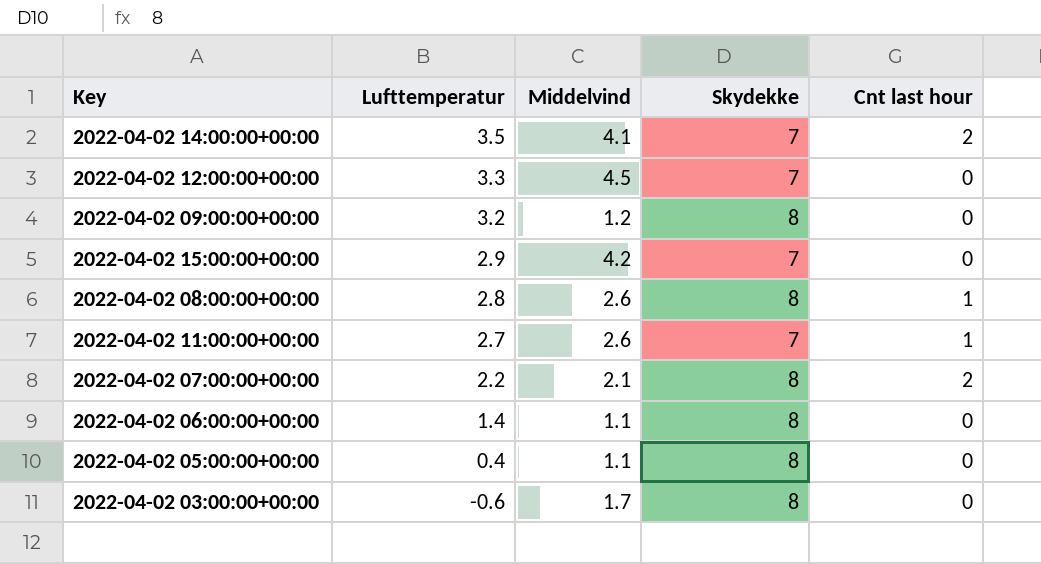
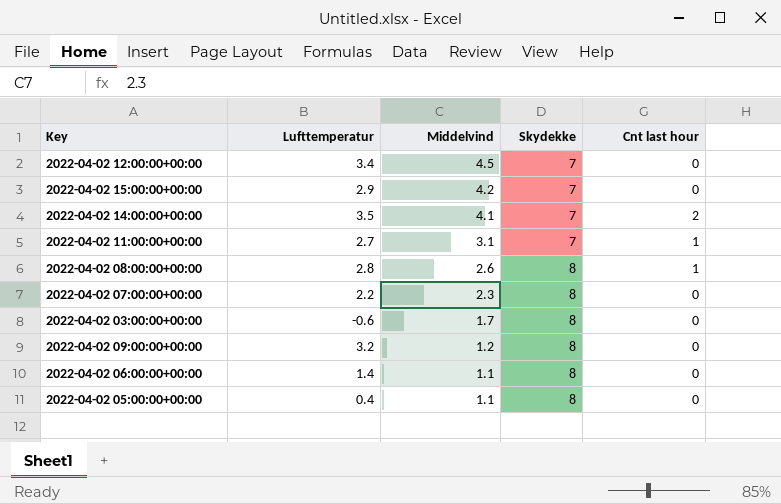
row order: Lufttemperatur descending -> Middelvind descending
2022-04-02 12:00:00+00:00 | Lufttemperatur: 3.3 -> 3.4
2022-04-02 11:00:00+00:00 | Middelvind: 2.6 -> 3.1
2022-04-02 07:00:00+00:00 | Middelvind: 2.1 -> 2.3
2022-04-02 07:00:00+00:00 | Cnt last hour: 2 -> 0

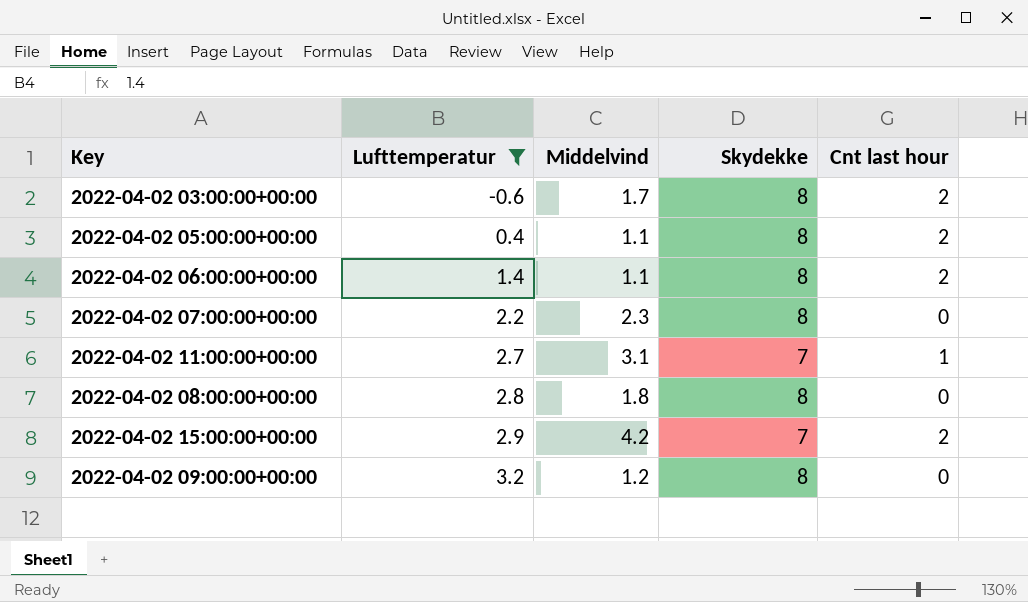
filter: none -> Lufttemperatur <= 3.2
row order: Middelvind descending -> Lufttemperatur ascending
2022-04-02 03:00:00+00:00 | Cnt last hour: 0 -> 2
2022-04-02 05:00:00+00:00 | Cnt last hour: 0 -> 2
2022-04-02 06:00:00+00:00 | Cnt last hour: 0 -> 2
2022-04-02 08:00:00+00:00 | Middelvind: 2.6 -> 1.8
2022-04-02 08:00:00+00:00 | Cnt last hour: 1 -> 0
2022-04-02 15:00:00+00:00 | Cnt last hour: 0 -> 2

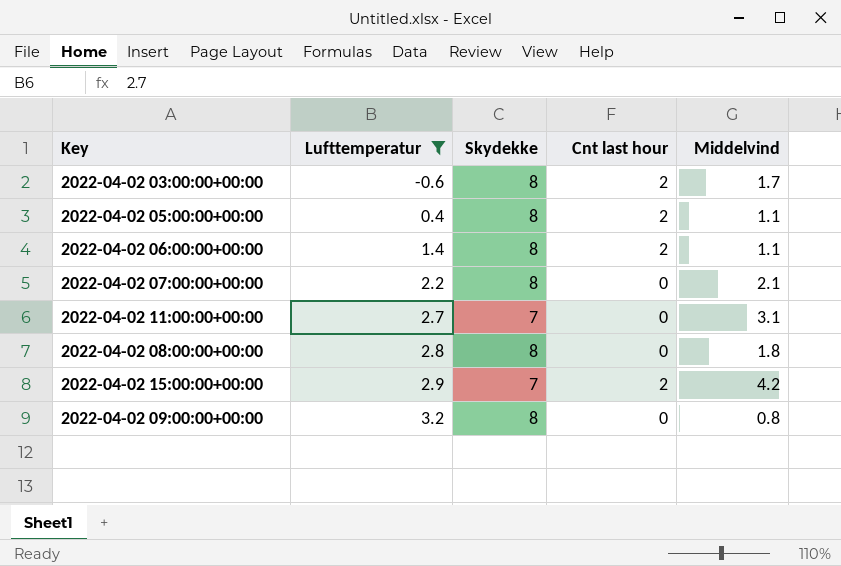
column Middelvind | position: 3 -> 5
2022-04-02 07:00:00+00:00 | Middelvind: 2.3 -> 2.1
2022-04-02 11:00:00+00:00 | Cnt last hour: 1 -> 0
2022-04-02 09:00:00+00:00 | Middelvind: 1.2 -> 0.8

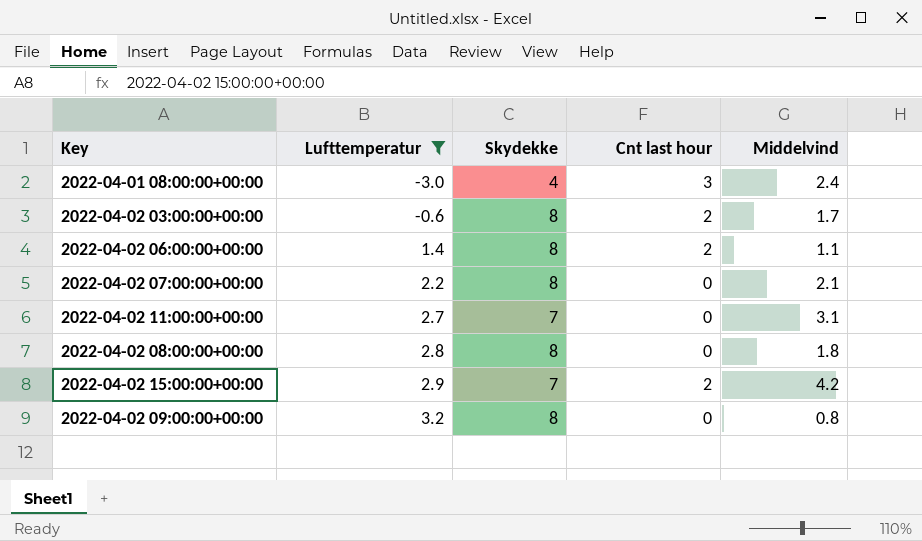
row 2022-04-02 05:00:00+00:00: 0.4 | 8 | 2 | 1.1 -> none
row 2022-04-01 08:00:00+00:00: none -> -3.0 | 4 | 3 | 2.4

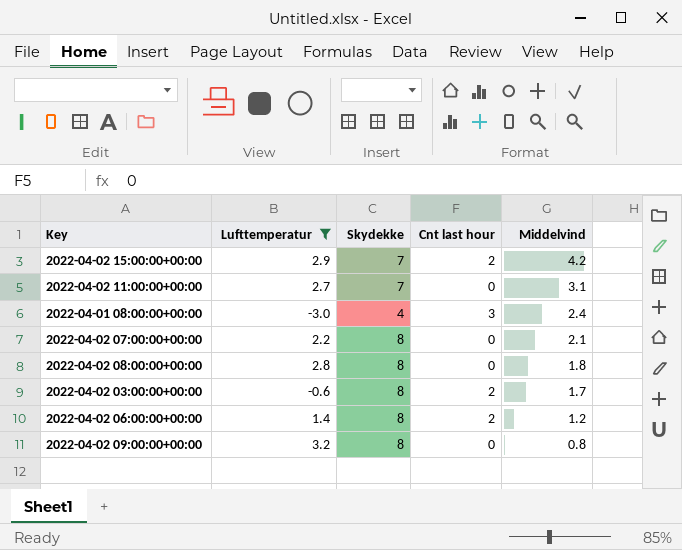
row order: Lufttemperatur ascending -> Middelvind descending
2022-04-02 06:00:00+00:00 | Middelvind: 1.1 -> 1.2

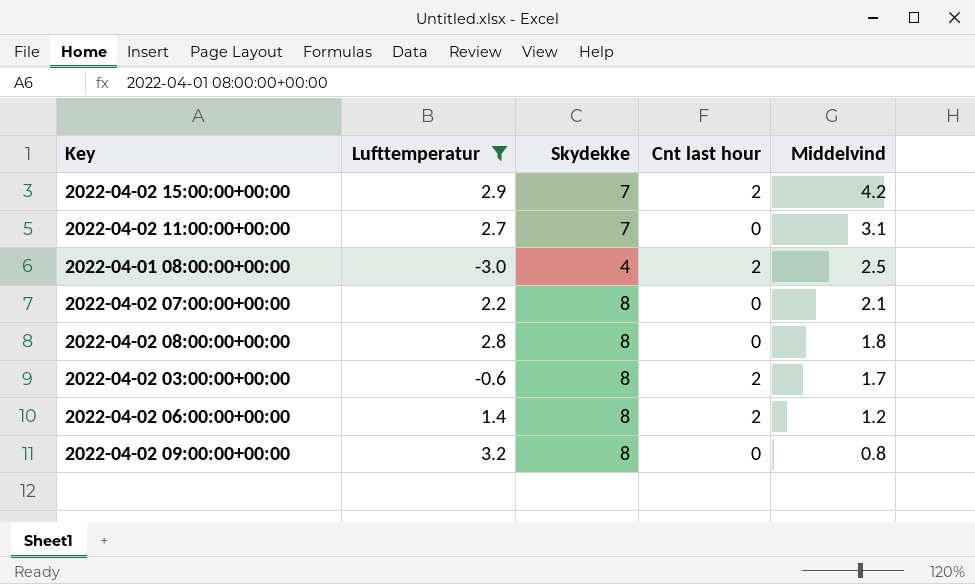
2022-04-01 08:00:00+00:00 | Cnt last hour: 3 -> 2
2022-04-01 08:00:00+00:00 | Middelvind: 2.4 -> 2.5

